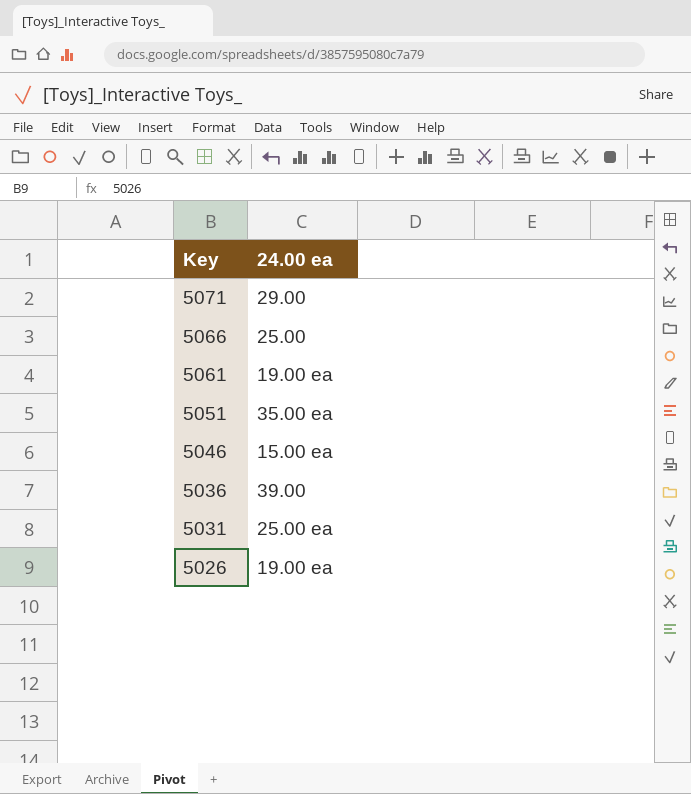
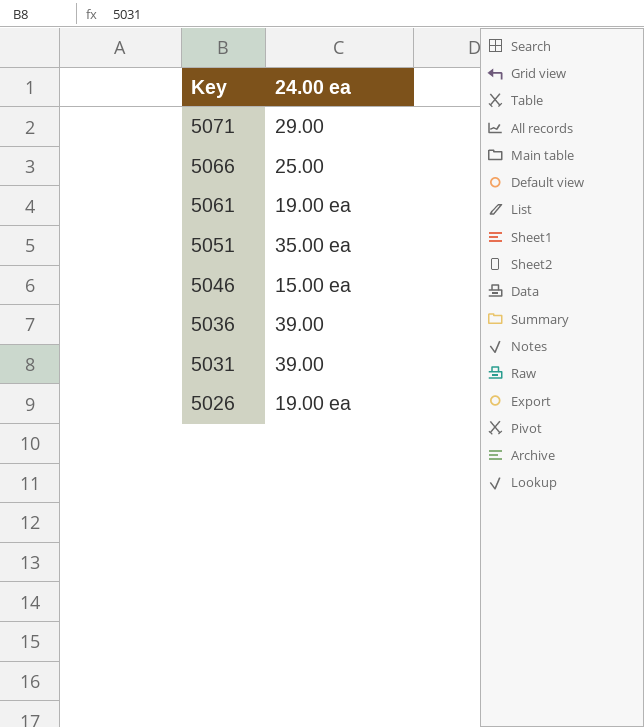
5031 | 24.00 ea: 25.00 ea -> 39.00

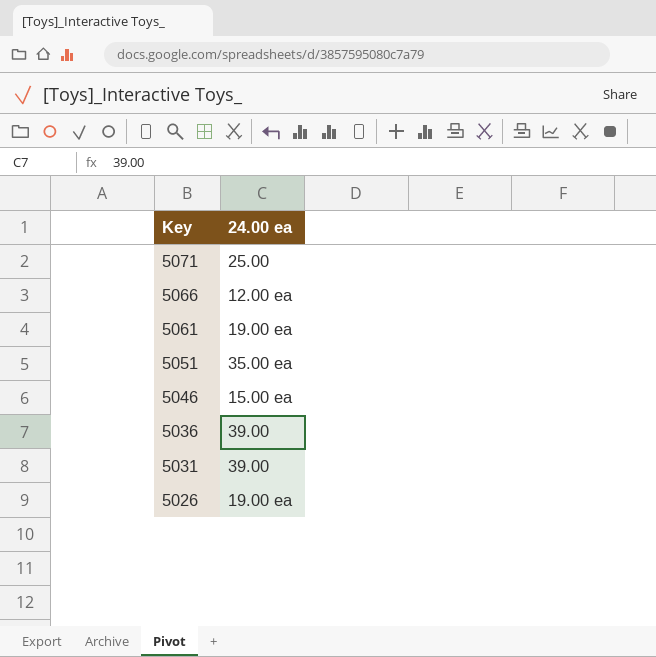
5071 | 24.00 ea: 29.00 -> 25.00
5066 | 24.00 ea: 25.00 -> 12.00 ea

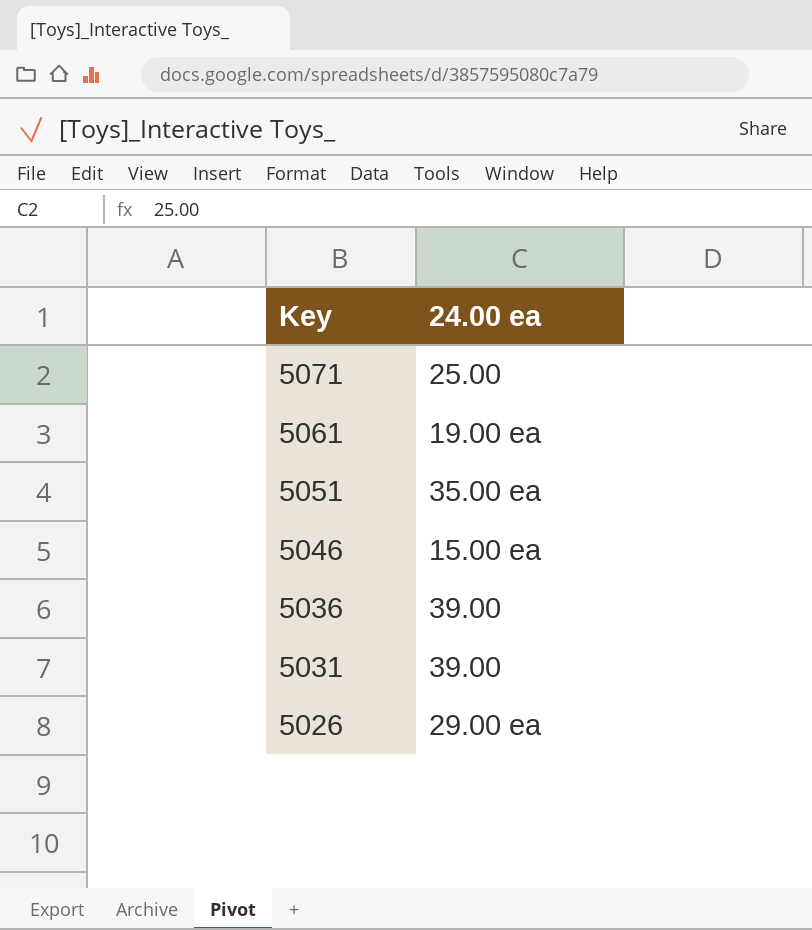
row 5066: 12.00 ea -> none
5026 | 24.00 ea: 19.00 ea -> 29.00 ea

